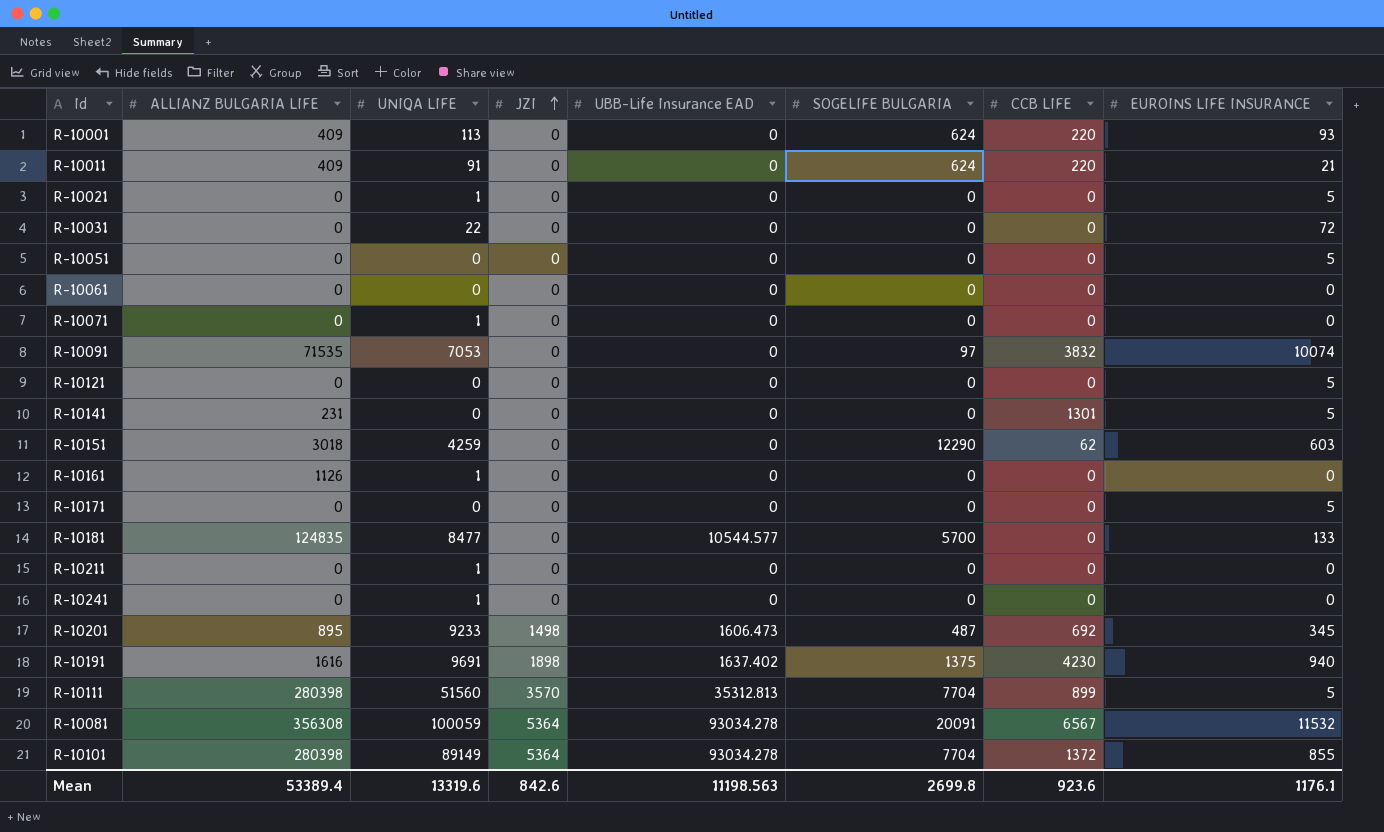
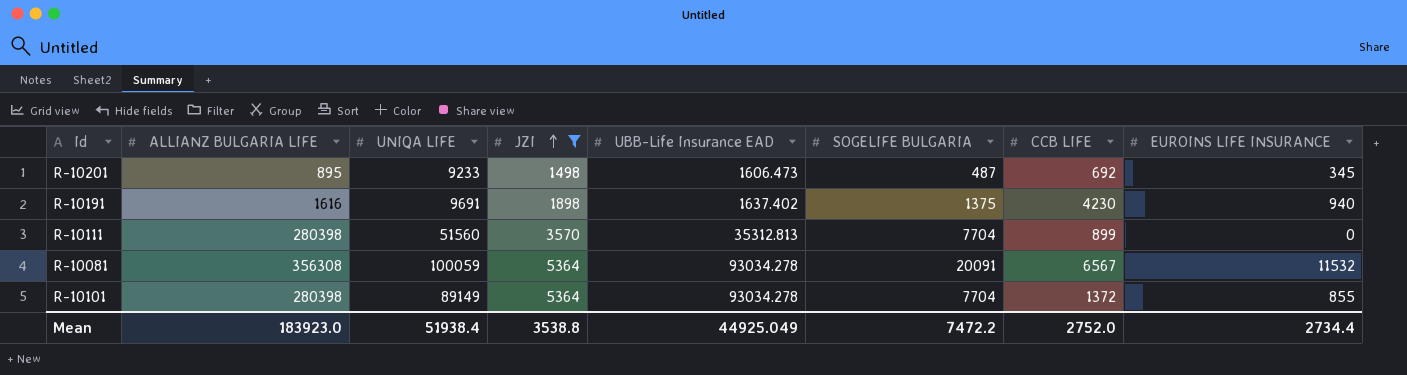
filter: none -> JZI != 0
R-10111 | EUROINS LIFE INSURANCE: 5 -> 0
Mean | ALLIANZ BULGARIA LIFE: 53389.4 -> 183923.0
Mean | UNIQA LIFE: 13319.6 -> 51938.4
Mean | JZI: 842.6 -> 3538.8
Mean | UBB-Life Insurance EAD: 11198.563 -> 44925.049
Mean | SOGELIFE BULGARIA: 2699.8 -> 7472.2
Mean | CCB LIFE: 923.6 -> 2752.0
Mean | EUROINS LIFE INSURANCE: 1176.1 -> 2734.4

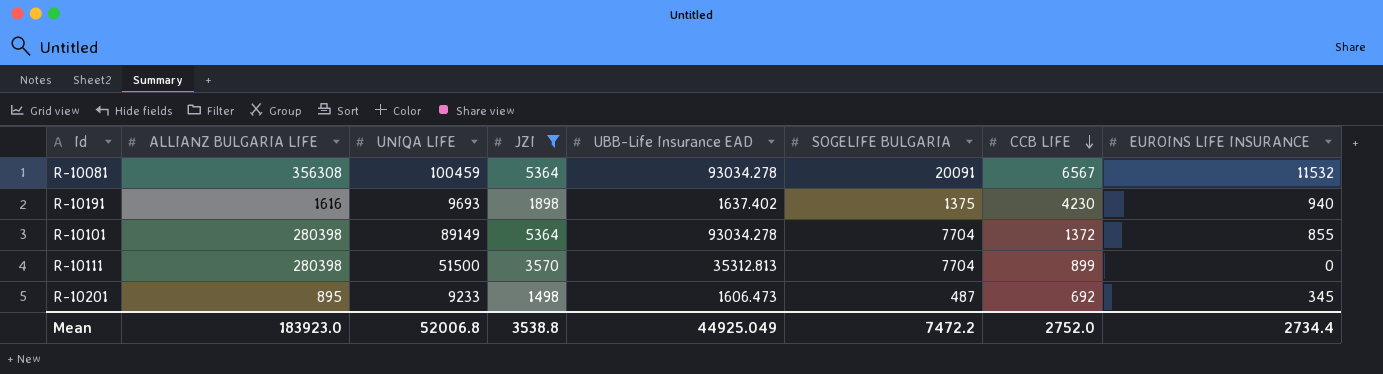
row order: JZI ascending -> CCB LIFE descending
R-10081 | UNIQA LIFE: 100059 -> 100459
R-10191 | UNIQA LIFE: 9691 -> 9693
R-10111 | UNIQA LIFE: 51560 -> 51500
Mean | UNIQA LIFE: 51938.4 -> 52006.8

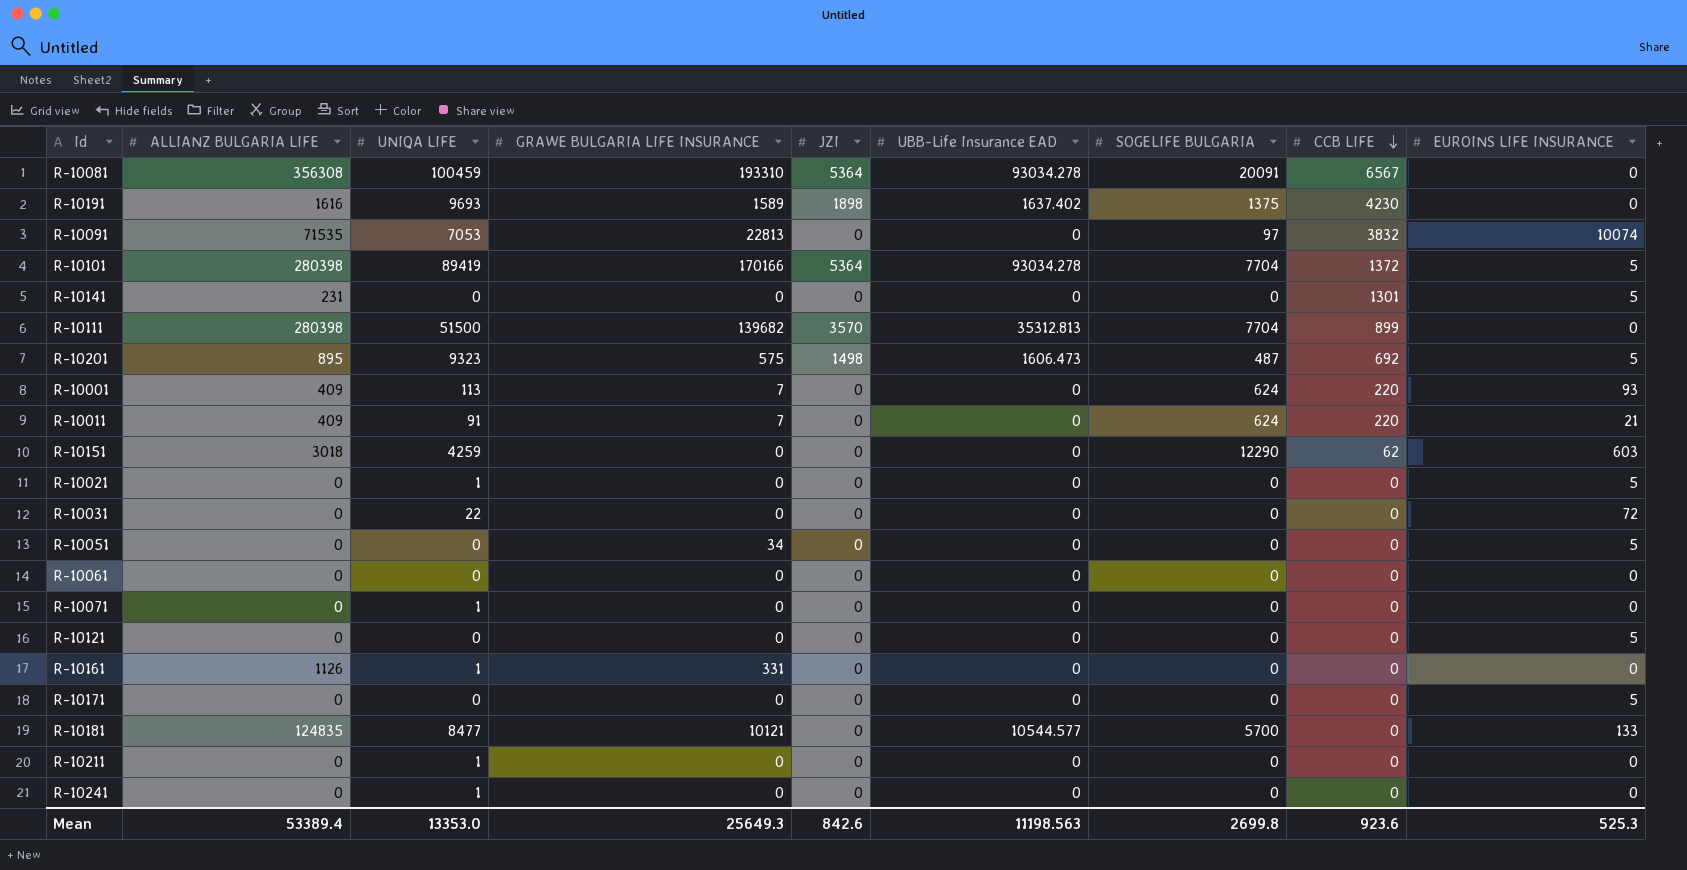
filter: JZI != 0 -> none
column GRAWE BULGARIA LIFE INSURANCE | position: none -> 4
R-10081 | EUROINS LIFE INSURANCE: 11532 -> 0
R-10191 | EUROINS LIFE INSURANCE: 940 -> 0
R-10101 | UNIQA LIFE: 89149 -> 89419
R-10101 | EUROINS LIFE INSURANCE: 855 -> 5
R-10201 | UNIQA LIFE: 9233 -> 9323
R-10201 | EUROINS LIFE INSURANCE: 345 -> 5
Mean | ALLIANZ BULGARIA LIFE: 183923.0 -> 53389.4
Mean | UNIQA LIFE: 52006.8 -> 13353.0
Mean | JZI: 3538.8 -> 842.6
Mean | UBB-Life Insurance EAD: 44925.049 -> 11198.563
Mean | SOGELIFE BULGARIA: 7472.2 -> 2699.8
Mean | CCB LIFE: 2752.0 -> 923.6
Mean | EUROINS LIFE INSURANCE: 2734.4 -> 525.3

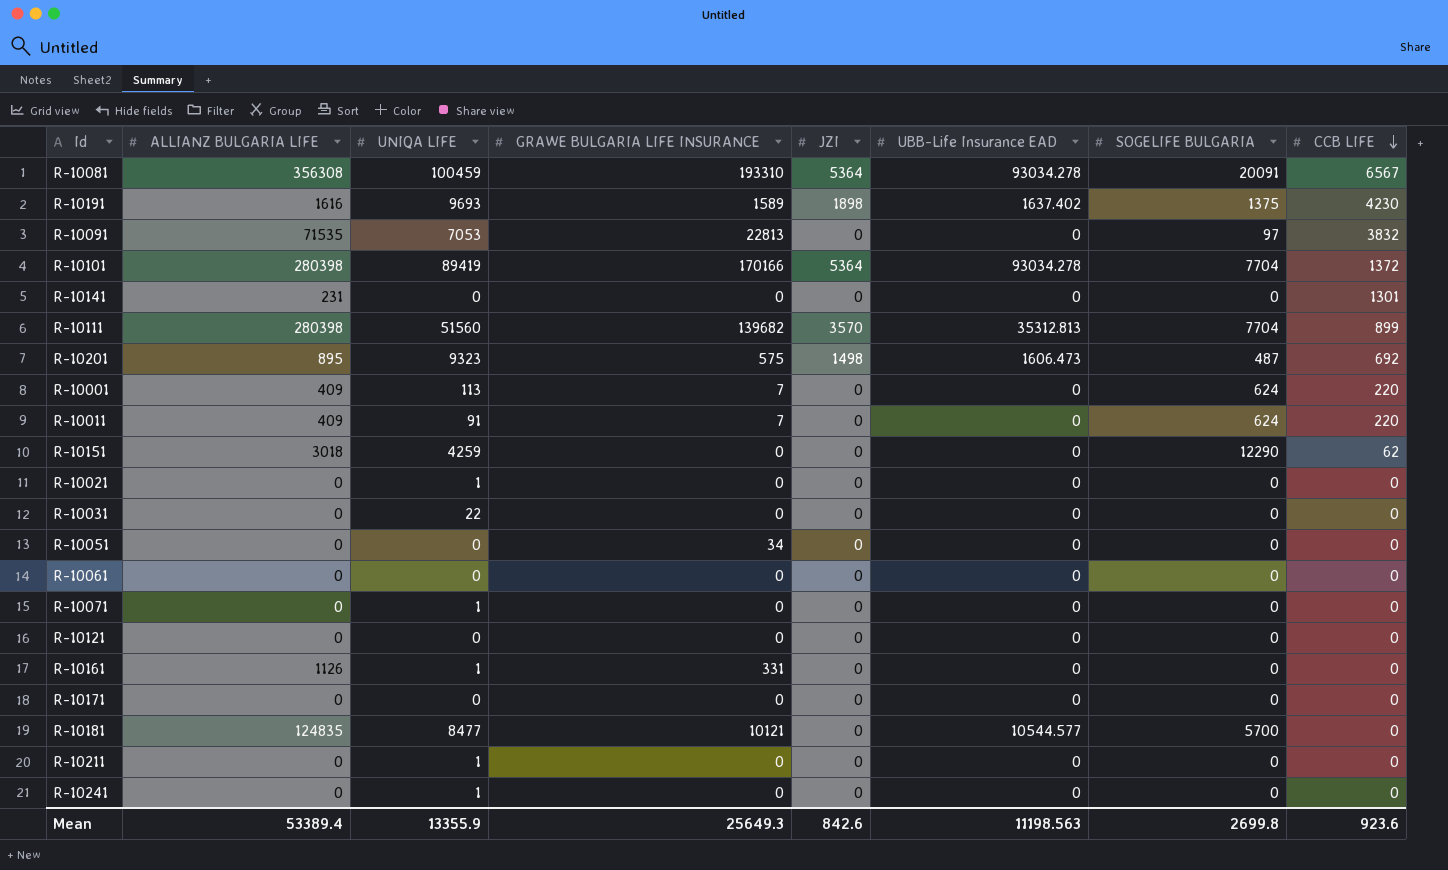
column EUROINS LIFE INSURANCE | position: 9 -> none
R-10111 | UNIQA LIFE: 51500 -> 51560
Mean | UNIQA LIFE: 13353.0 -> 13355.9

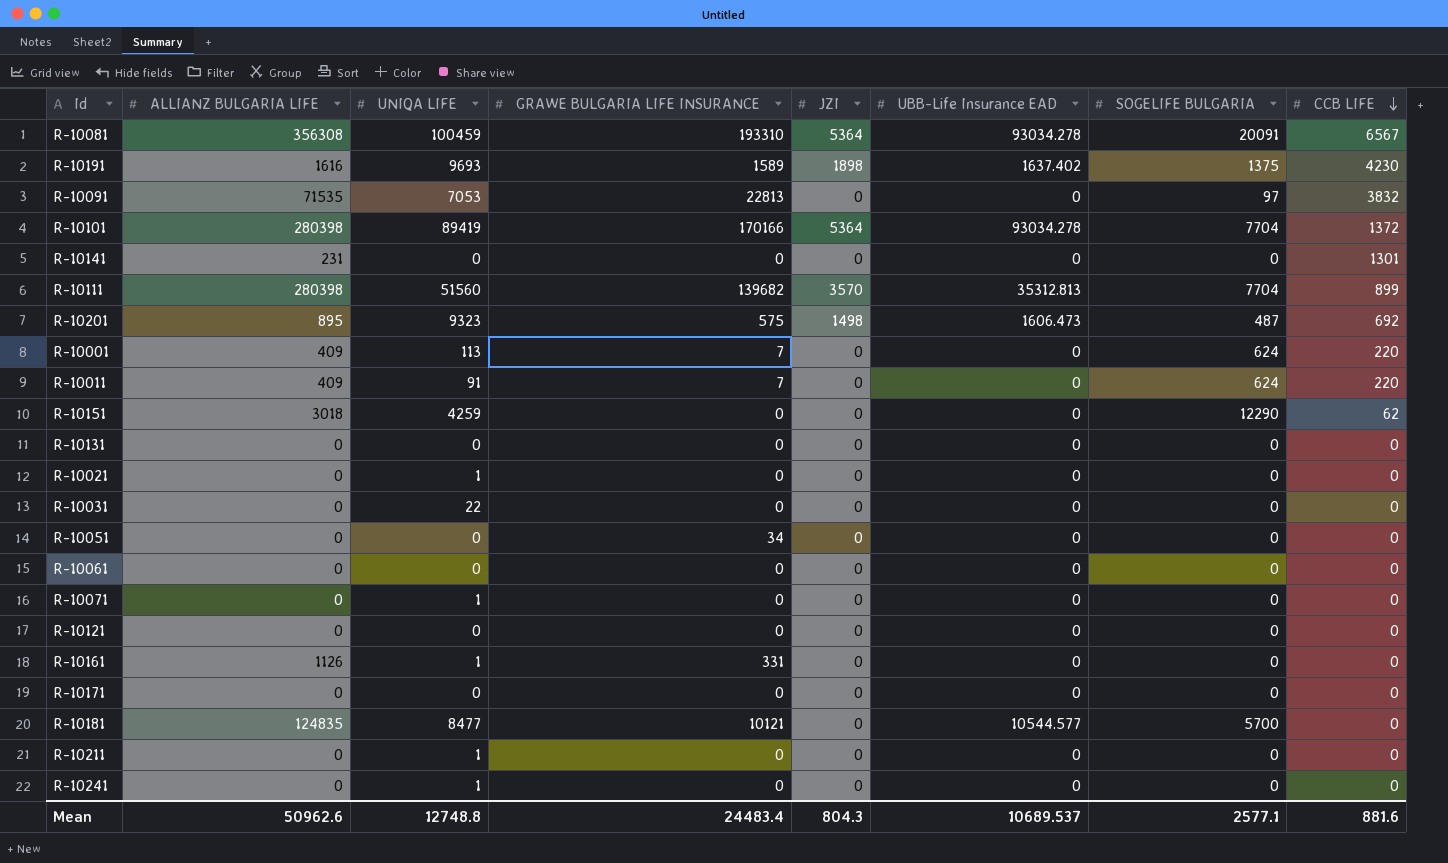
row R-10131: none -> 0 | 0 | 0 | 0 | 0 | 0 | 0
Mean | ALLIANZ BULGARIA LIFE: 53389.4 -> 50962.6
Mean | UNIQA LIFE: 13355.9 -> 12748.8
Mean | GRAWE BULGARIA LIFE INSURANCE: 25649.3 -> 24483.4
Mean | JZI: 842.6 -> 804.3
Mean | UBB-Life Insurance EAD: 11198.563 -> 10689.537
Mean | SOGELIFE BULGARIA: 2699.8 -> 2577.1
Mean | CCB LIFE: 923.6 -> 881.6

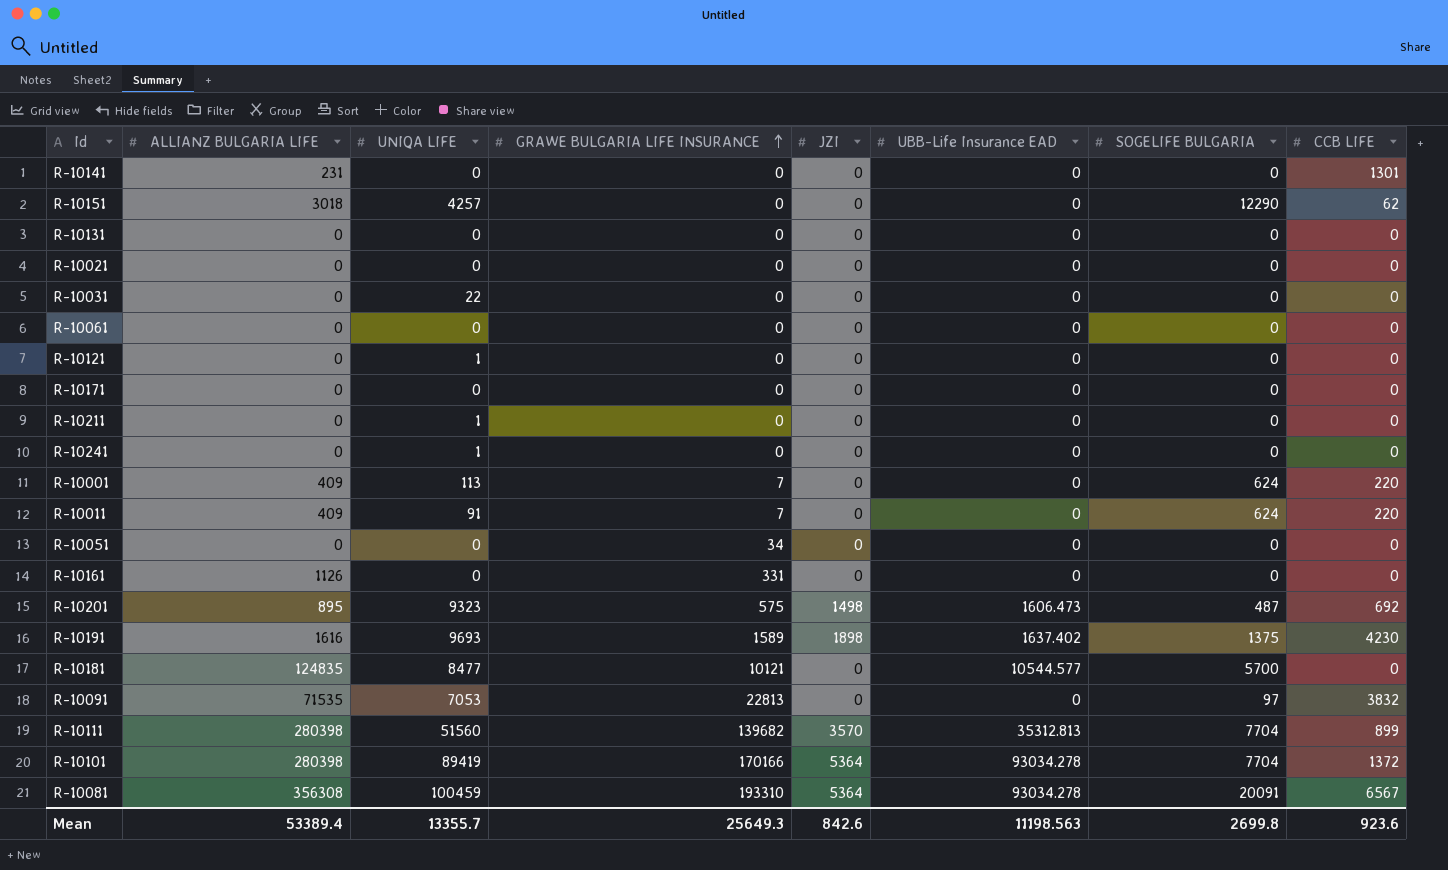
row order: CCB LIFE descending -> GRAWE BULGARIA LIFE INSURANCE ascending
row R-10071: 0 | 1 | 0 | 0 | 0 | 0 | 0 -> none
R-10151 | UNIQA LIFE: 4259 -> 4257
R-10021 | UNIQA LIFE: 1 -> 0
R-10121 | UNIQA LIFE: 0 -> 1
R-10161 | UNIQA LIFE: 1 -> 0
Mean | ALLIANZ BULGARIA LIFE: 50962.6 -> 53389.4
Mean | UNIQA LIFE: 12748.8 -> 13355.7
Mean | GRAWE BULGARIA LIFE INSURANCE: 24483.4 -> 25649.3
Mean | JZI: 804.3 -> 842.6
Mean | UBB-Life Insurance EAD: 10689.537 -> 11198.563
Mean | SOGELIFE BULGARIA: 2577.1 -> 2699.8
Mean | CCB LIFE: 881.6 -> 923.6

